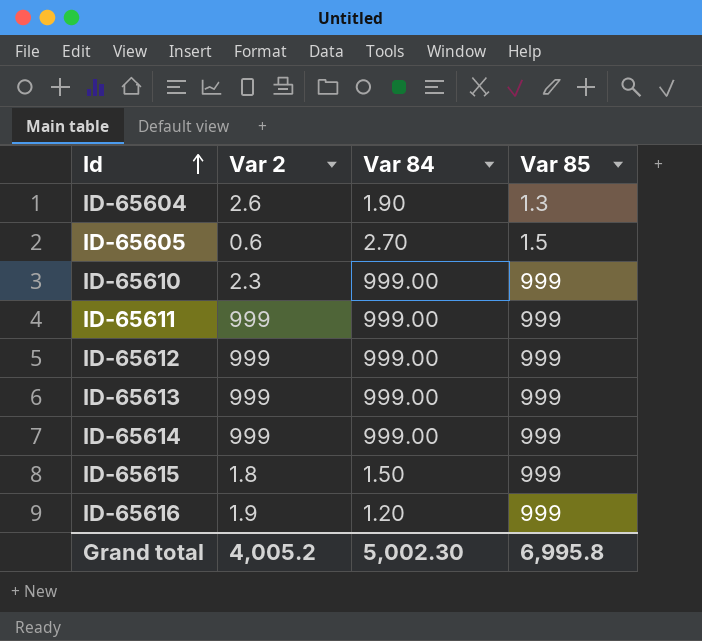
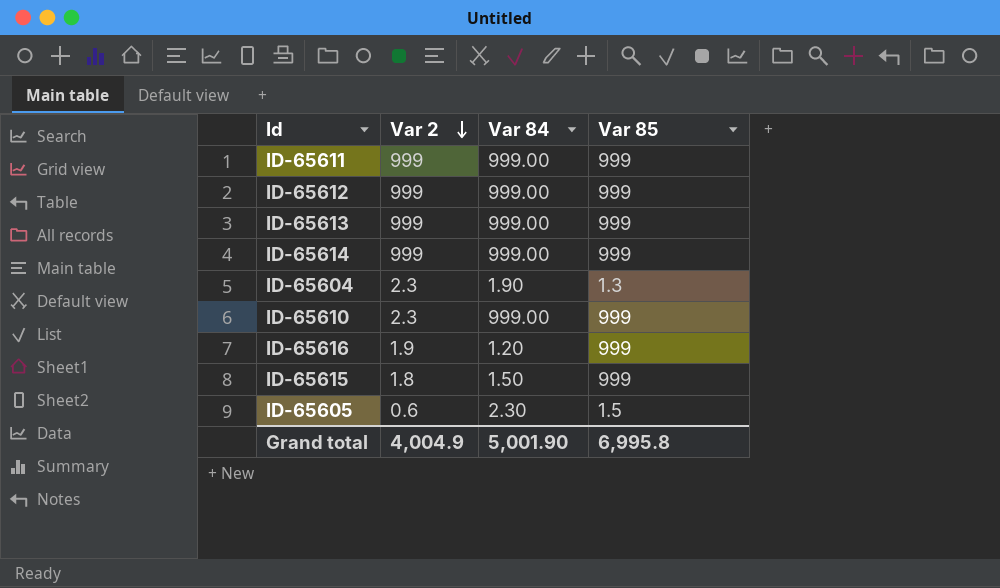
row order: Id ascending -> Var 2 descending
ID-65604 | Var 2: 2.6 -> 2.3
ID-65605 | Var 84: 2.70 -> 2.30
Grand total | Var 2: 4,005.2 -> 4,004.9
Grand total | Var 84: 5,002.30 -> 5,001.90

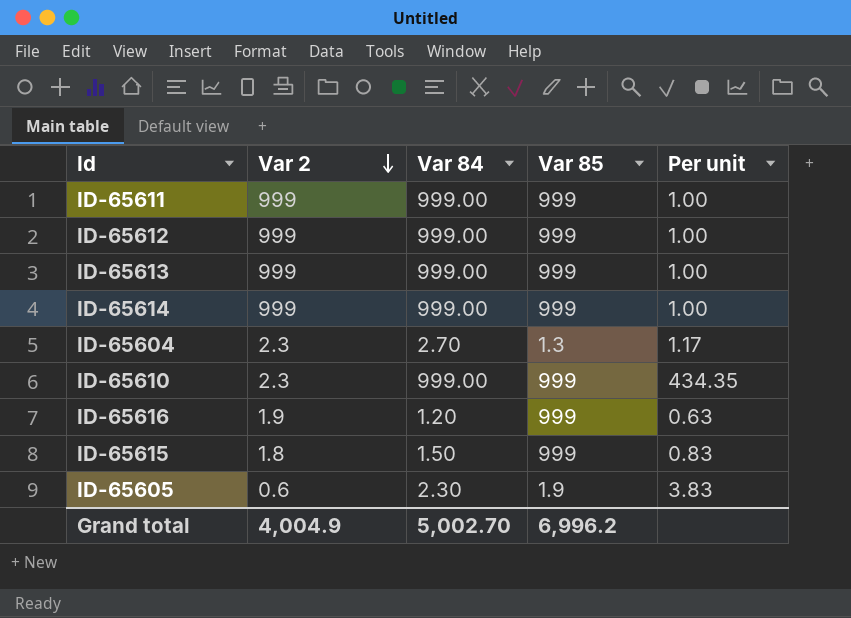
column Per unit | formula: none -> [Var 84] / [Var 2]
ID-65604 | Var 84: 1.90 -> 2.70
ID-65605 | Var 85: 1.5 -> 1.9
Grand total | Var 84: 5,001.90 -> 5,002.70
Grand total | Var 85: 6,995.8 -> 6,996.2

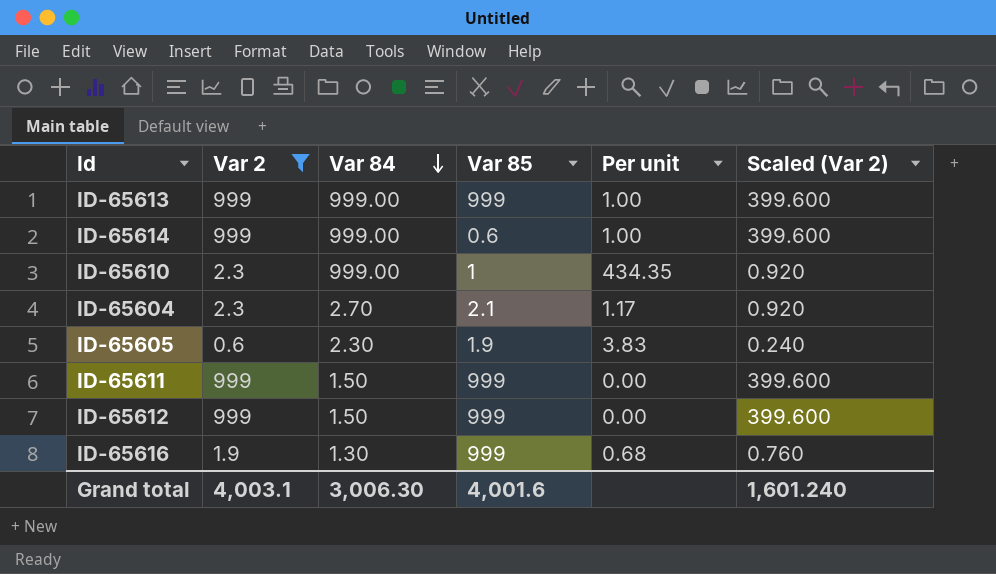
filter: none -> Var 2 != 1.8
row order: Var 2 descending -> Var 84 descending
column Scaled (Var 2) | formula: none -> [Var 2] * 0.4
ID-65614 | Var 85: 999 -> 0.6
ID-65610 | Var 85: 999 -> 1
ID-65604 | Var 85: 1.3 -> 2.1
ID-65611 | Var 84: 999.00 -> 1.50
ID-65611 | Per unit: 1.00 -> 0.00
ID-65612 | Var 84: 999.00 -> 1.50
ID-65612 | Per unit: 1.00 -> 0.00
ID-65616 | Var 84: 1.20 -> 1.30
ID-65616 | Per unit: 0.63 -> 0.68
Grand total | Var 2: 4,004.9 -> 4,003.1
Grand total | Var 84: 5,002.70 -> 3,006.30
Grand total | Var 85: 6,996.2 -> 4,001.6

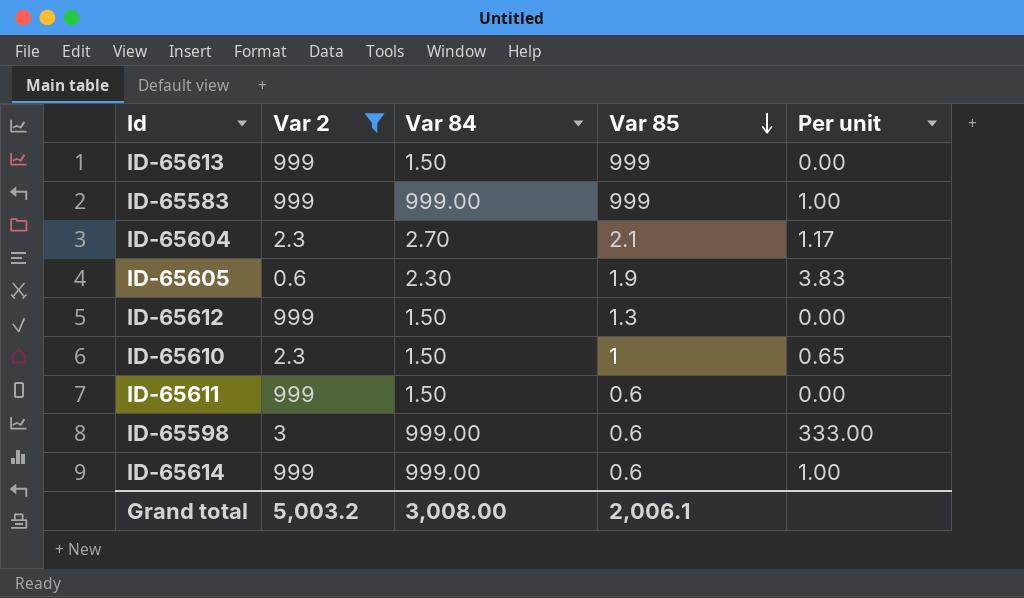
row order: Var 84 descending -> Var 85 descending
column Scaled (Var 2) | formula: [Var 2] * 0.4 -> none
row ID-65616: 1.9 | 1.30 | 999 | 0.68 | 0.760 -> none
ID-65613 | Var 84: 999.00 -> 1.50
ID-65613 | Per unit: 1.00 -> 0.00
row ID-65583: none -> 999 | 999.00 | 999 | 1.00
ID-65612 | Var 85: 999 -> 1.3
ID-65610 | Var 84: 999.00 -> 1.50
ID-65610 | Per unit: 434.35 -> 0.65
ID-65611 | Var 85: 999 -> 0.6
row ID-65598: none -> 3 | 999.00 | 0.6 | 333.00
Grand total | Var 2: 4,003.1 -> 5,003.2
Grand total | Var 84: 3,006.30 -> 3,008.00
Grand total | Var 85: 4,001.6 -> 2,006.1

